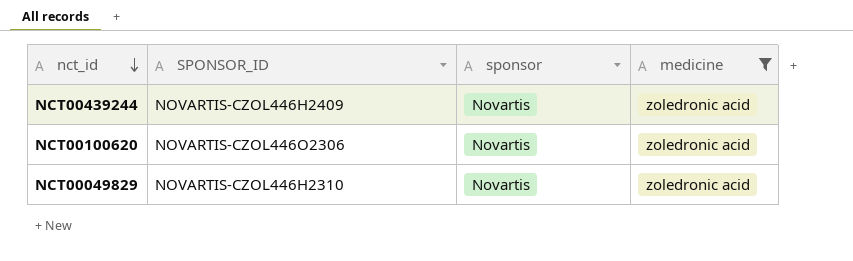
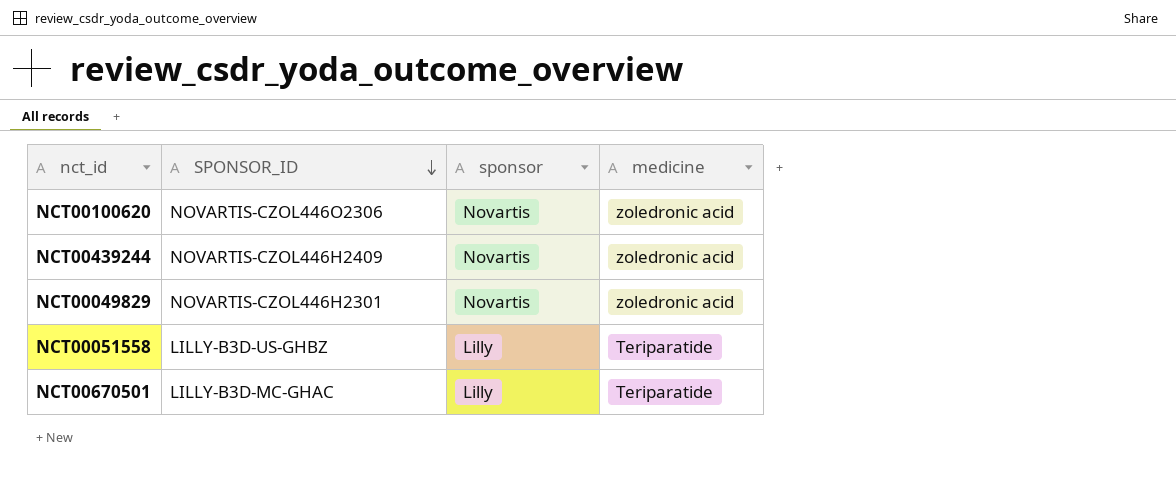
filter: medicine = zoledronic acid -> none
row order: nct_id descending -> SPONSOR_ID descending
NCT00049829 | SPONSOR_ID: NOVARTIS-CZOL446H2310 -> NOVARTIS-CZOL446H2301

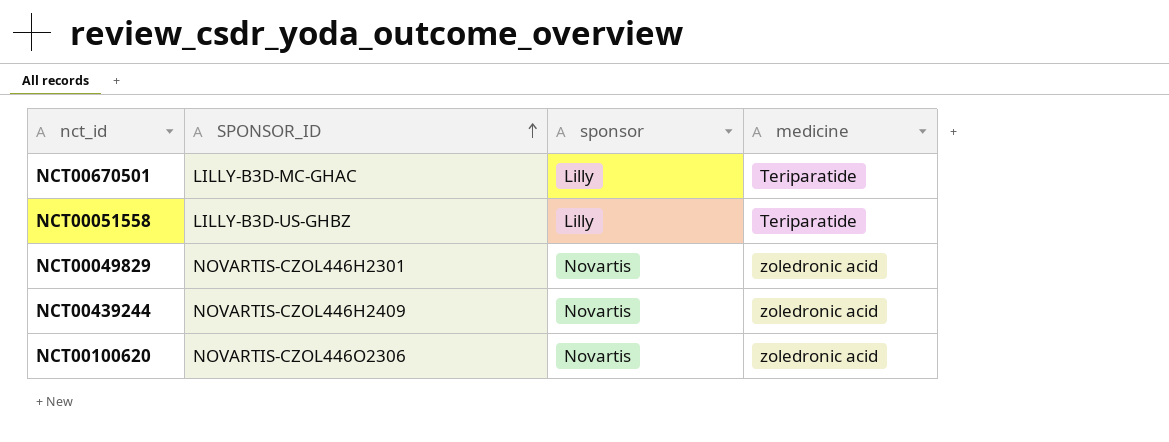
row order: SPONSOR_ID descending -> SPONSOR_ID ascending

